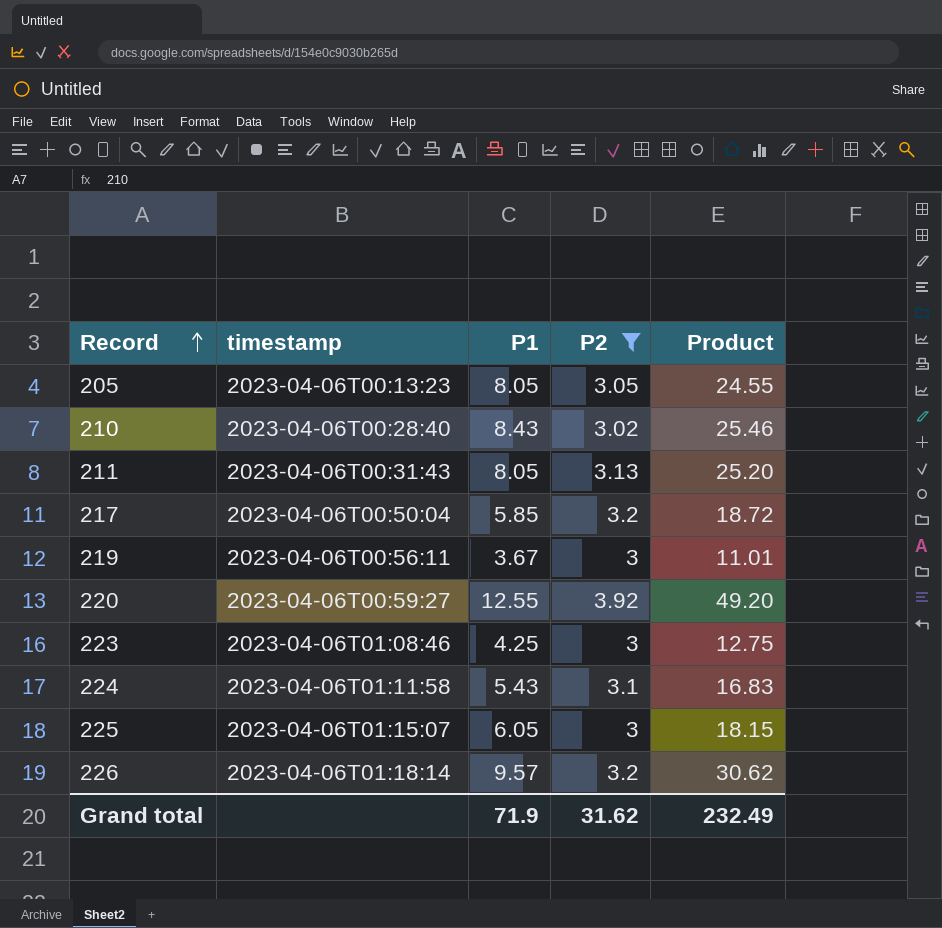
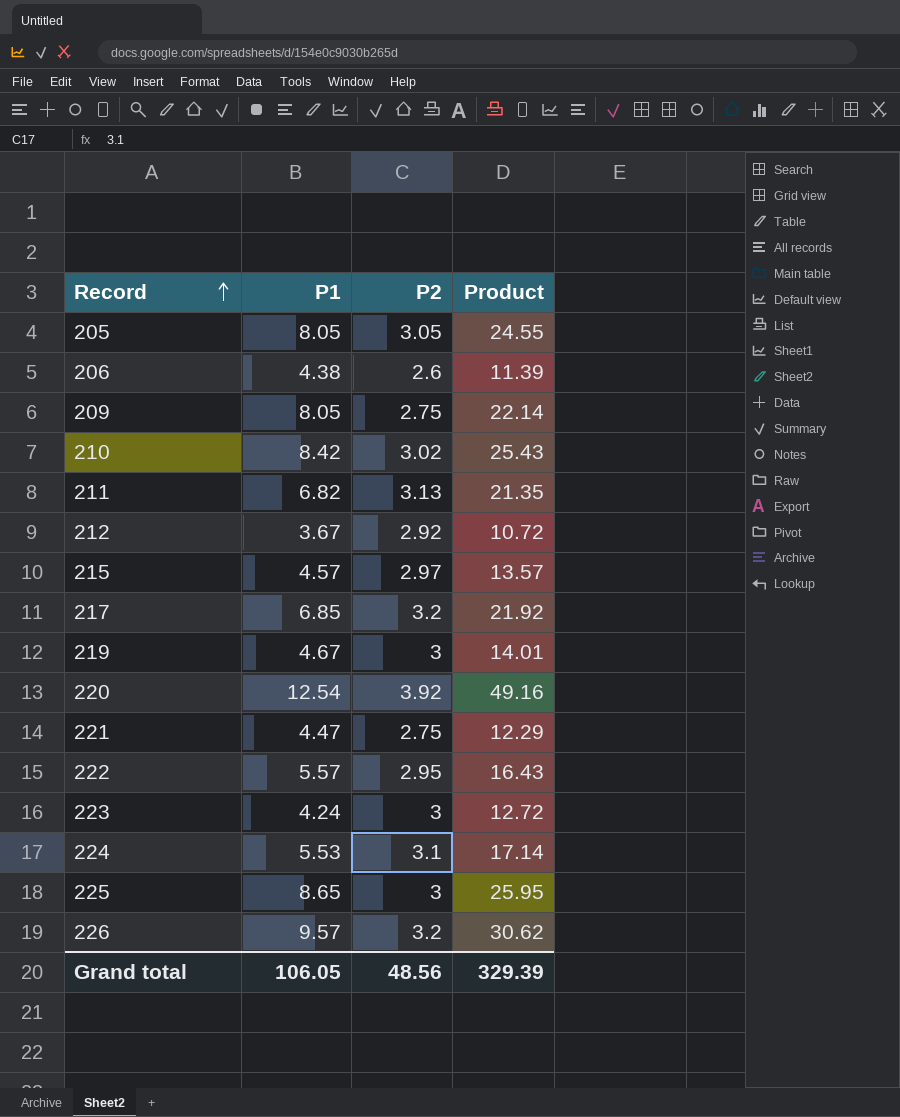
filter: P2 >= 3 -> none
column timestamp | position: 2 -> none
210 | P1: 8.43 -> 8.42
210 | Product: 25.46 -> 25.43
211 | P1: 8.05 -> 6.82
211 | Product: 25.20 -> 21.35
217 | P1: 5.85 -> 6.85
217 | Product: 18.72 -> 21.92
219 | P1: 3.67 -> 4.67
219 | Product: 11.01 -> 14.01
220 | P1: 12.55 -> 12.54
220 | Product: 49.20 -> 49.16
223 | P1: 4.25 -> 4.24
223 | Product: 12.75 -> 12.72
224 | P1: 5.43 -> 5.53
224 | Product: 16.83 -> 17.14
225 | P1: 6.05 -> 8.65
225 | Product: 18.15 -> 25.95
Grand total | P1: 71.9 -> 106.05
Grand total | P2: 31.62 -> 48.56
Grand total | Product: 232.49 -> 329.39

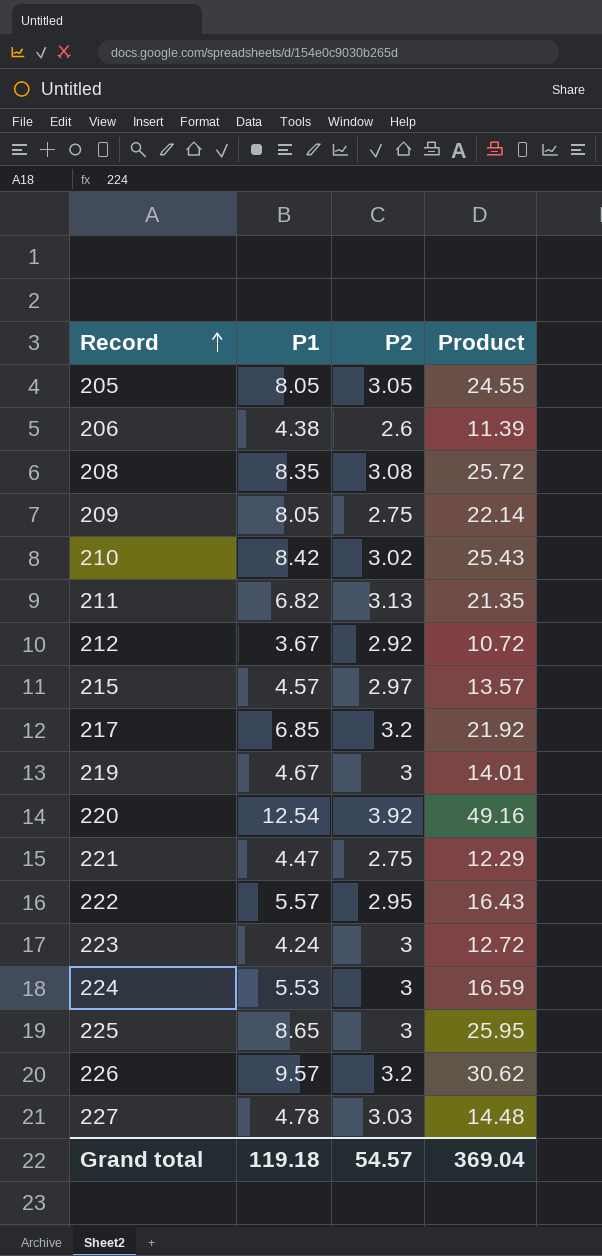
row 208: none -> 8.35 | 3.08 | 25.72
224 | P2: 3.1 -> 3
224 | Product: 17.14 -> 16.59
row 227: none -> 4.78 | 3.03 | 14.48
Grand total | P1: 106.05 -> 119.18
Grand total | P2: 48.56 -> 54.57
Grand total | Product: 329.39 -> 369.04

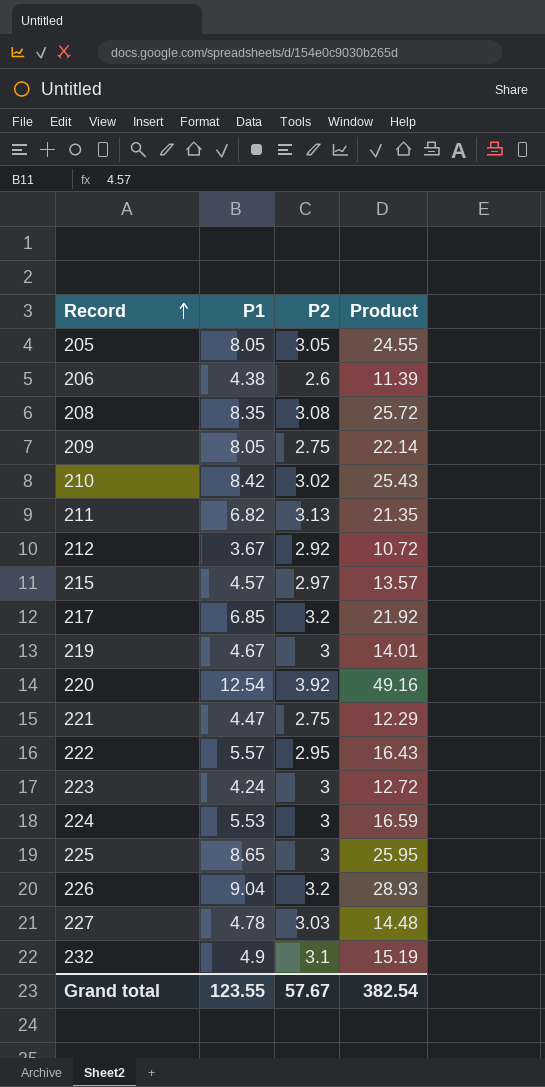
226 | P1: 9.57 -> 9.04
226 | Product: 30.62 -> 28.93
row 232: none -> 4.9 | 3.1 | 15.19
Grand total | P1: 119.18 -> 123.55
Grand total | P2: 54.57 -> 57.67
Grand total | Product: 369.04 -> 382.54

